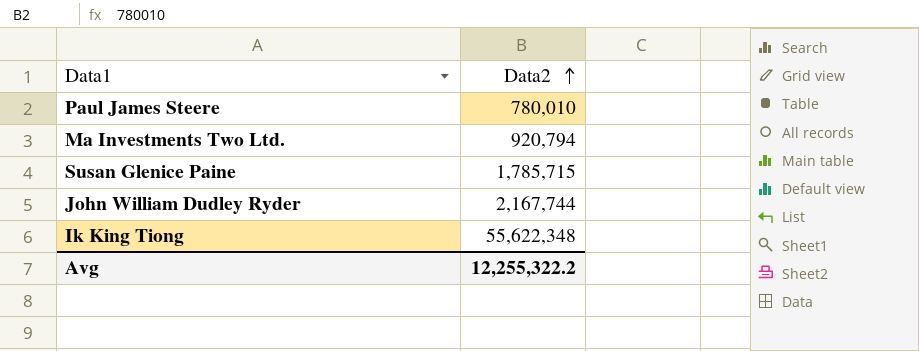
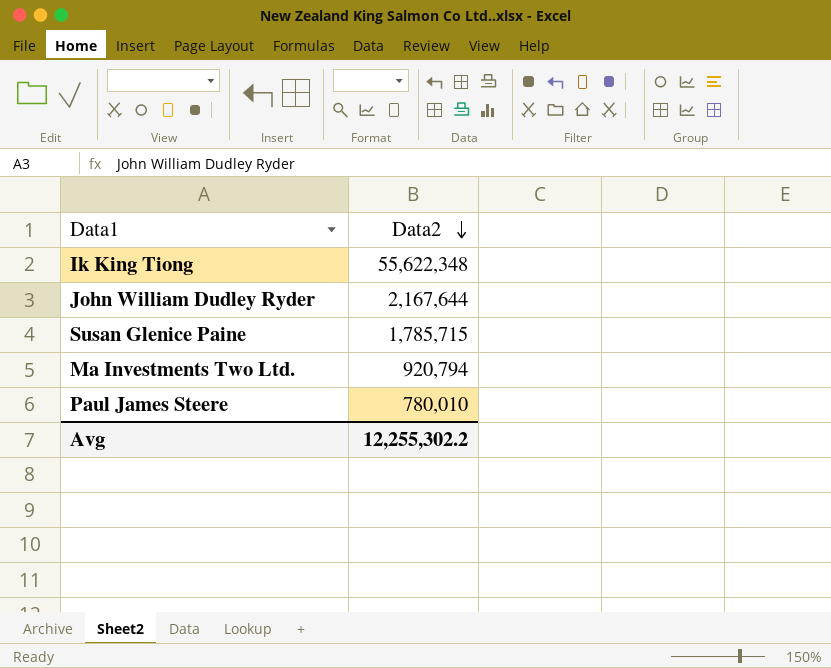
row order: Data2 ascending -> Data2 descending
John William Dudley Ryder | Data2: 2,167,744 -> 2,167,644
Avg | Data2: 12,255,322.2 -> 12,255,302.2

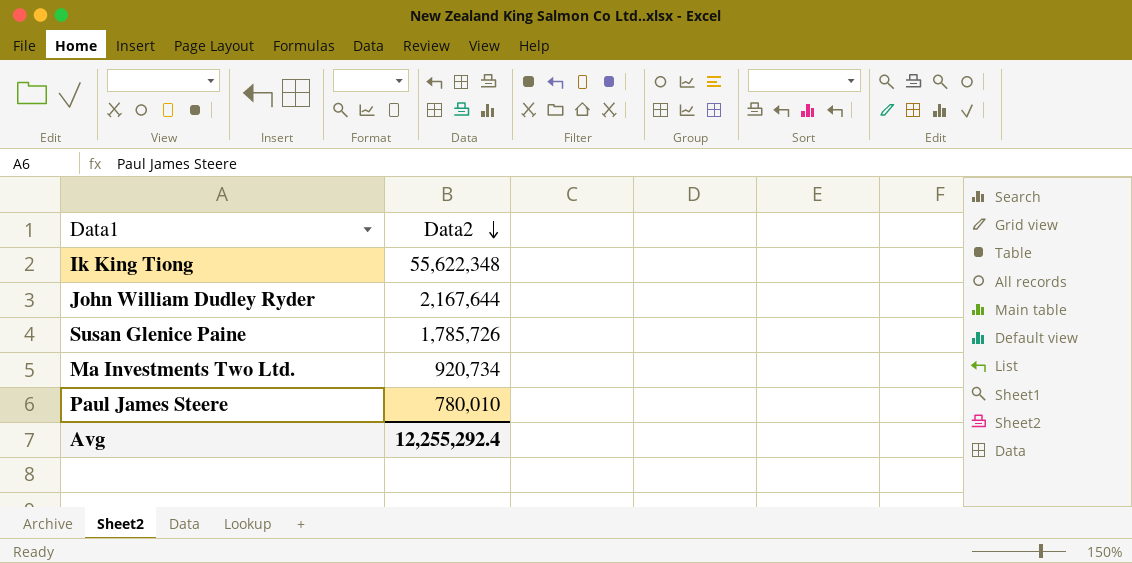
Susan Glenice Paine | Data2: 1,785,715 -> 1,785,726
Ma Investments Two Ltd. | Data2: 920,794 -> 920,734
Avg | Data2: 12,255,302.2 -> 12,255,292.4

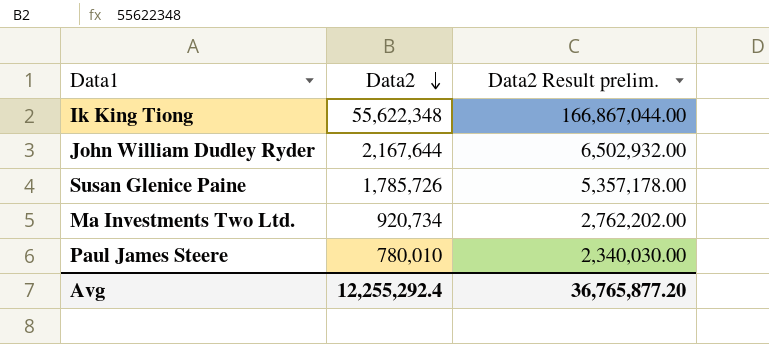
column Data2 Result prelim. | formula: none -> [Data2] * 3

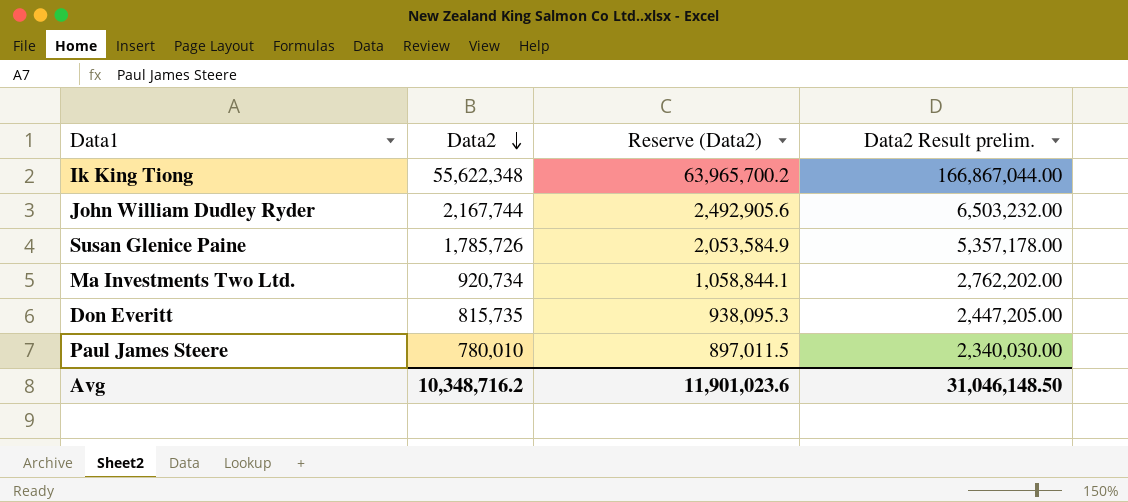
column Reserve (Data2) | formula: none -> [Data2] * 1.15
John William Dudley Ryder | Data2: 2,167,644 -> 2,167,744
John William Dudley Ryder | Data2 Result prelim.: 6,502,932.00 -> 6,503,232.00
row Don Everitt: none -> 815,735 | 938,095.3 | 2,447,205.00
Avg | Data2: 12,255,292.4 -> 10,348,716.2
Avg | Data2 Result prelim.: 36,765,877.20 -> 31,046,148.50

